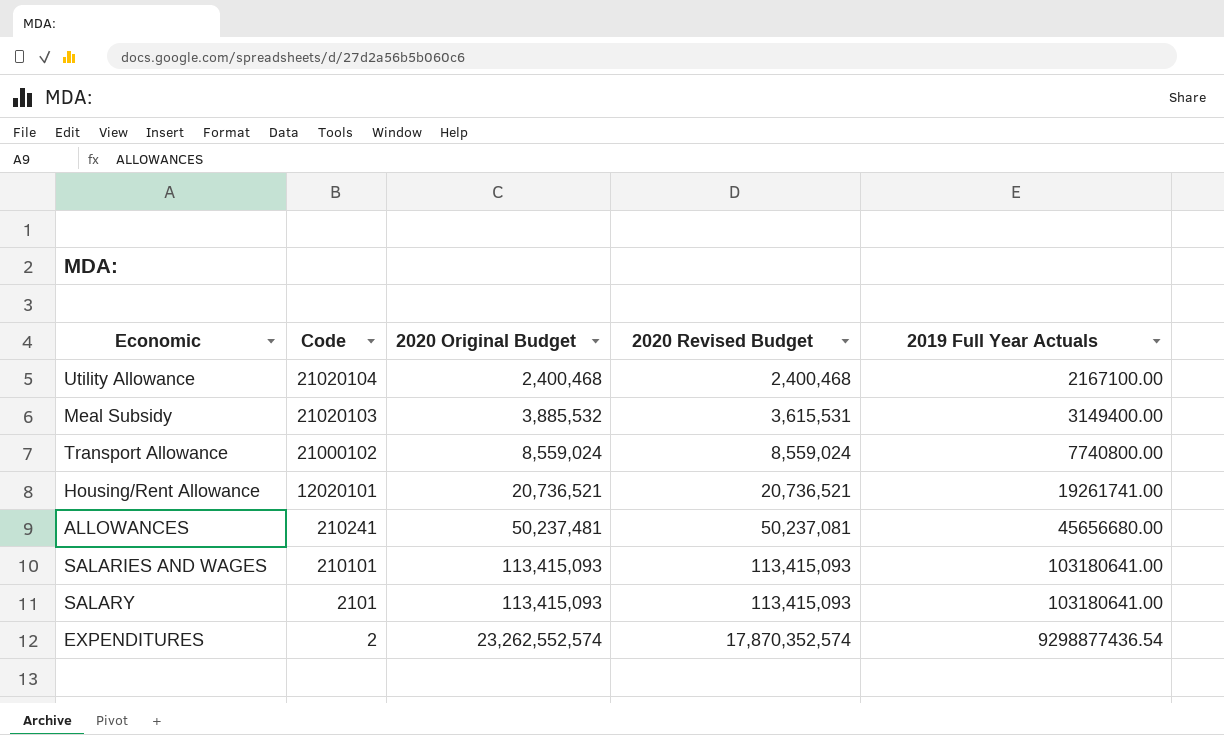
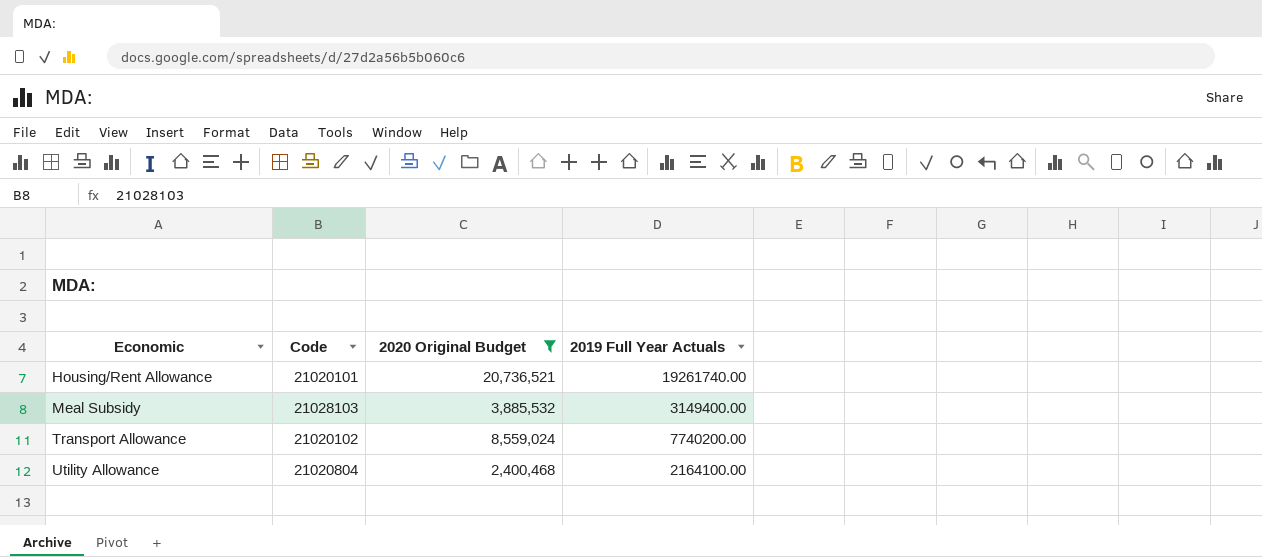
filter: none -> 2020 Original Budget <= 20,736,521
row order: Code descending -> Economic ascending
column 2020 Revised Budget | position: 4 -> none
Housing/Rent Allowance | Code: 12020101 -> 21020101
Housing/Rent Allowance | 2019 Full Year Actuals: 19261741.00 -> 19261740.00
Meal Subsidy | Code: 21020103 -> 21028103
Transport Allowance | Code: 21000102 -> 21020102
Transport Allowance | 2019 Full Year Actuals: 7740800.00 -> 7740200.00
Utility Allowance | Code: 21020104 -> 21020804
Utility Allowance | 2019 Full Year Actuals: 2167100.00 -> 2164100.00

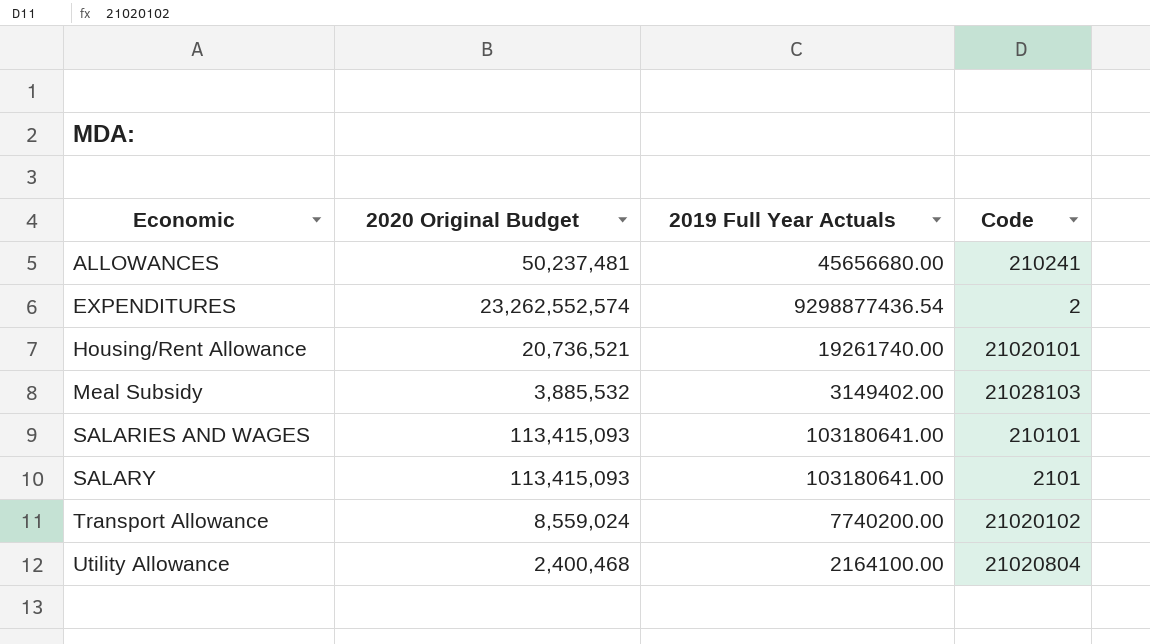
filter: 2020 Original Budget <= 20,736,521 -> none
column Code | position: 2 -> 4
Meal Subsidy | 2019 Full Year Actuals: 3149400.00 -> 3149402.00

